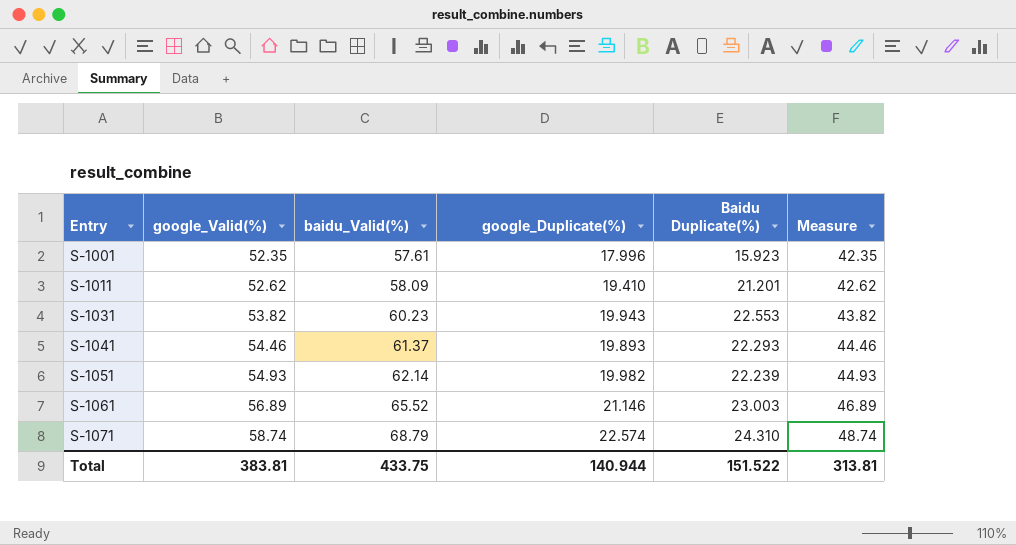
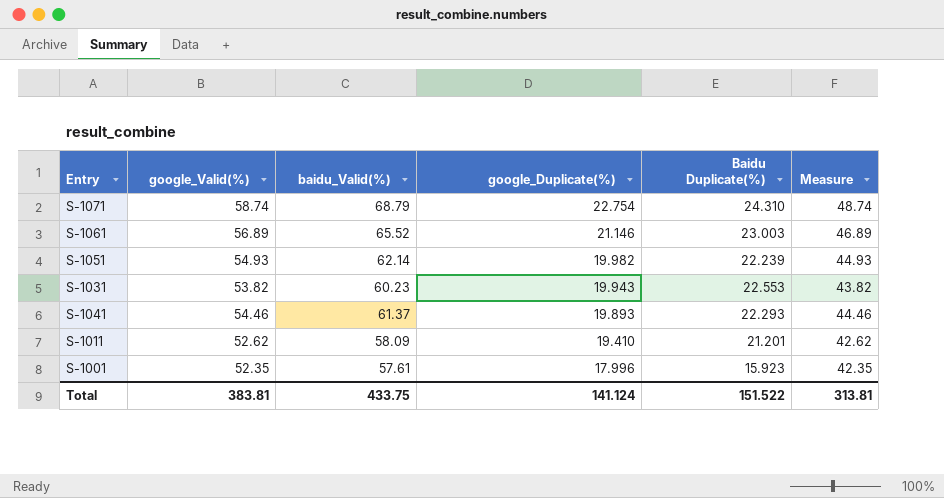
row order: Entry ascending -> google_Duplicate(%) descending
S-1071 | google_Duplicate(%): 22.574 -> 22.754
Total | google_Duplicate(%): 140.944 -> 141.124

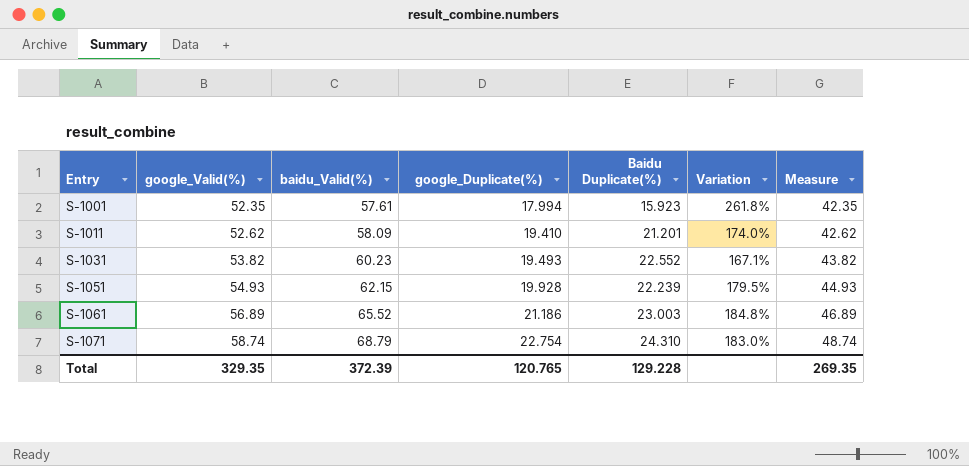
row order: google_Duplicate(%) descending -> Entry ascending
column Variation | formula: none -> ([baidu_Valid(%)] - [Baidu Duplicate(%)]) / [Baidu Duplicate(%)]
row S-1041: 54.46 | 61.37 | 19.893 | 22.293 | 44.46 -> none
S-1001 | google_Duplicate(%): 17.996 -> 17.994
S-1031 | google_Duplicate(%): 19.943 -> 19.493
S-1031 | Baidu Duplicate(%): 22.553 -> 22.552
S-1051 | baidu_Valid(%): 62.14 -> 62.15
S-1051 | google_Duplicate(%): 19.982 -> 19.928
S-1061 | google_Duplicate(%): 21.146 -> 21.186
Total | google_Valid(%): 383.81 -> 329.35
Total | baidu_Valid(%): 433.75 -> 372.39
Total | google_Duplicate(%): 141.124 -> 120.765
Total | Baidu Duplicate(%): 151.522 -> 129.228
Total | Measure: 313.81 -> 269.35

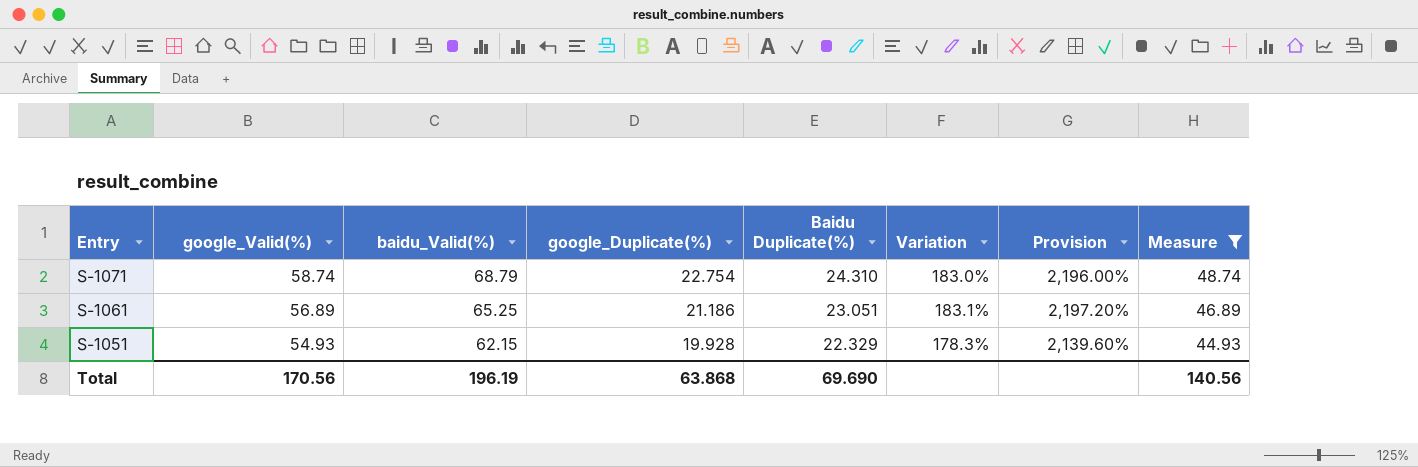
filter: none -> Measure >= 44.93
row order: Entry ascending -> Entry descending
column Provision | formula: none -> [Variation] * 12
S-1061 | baidu_Valid(%): 65.52 -> 65.25
S-1061 | Baidu Duplicate(%): 23.003 -> 23.051
S-1061 | Variation: 184.8% -> 183.1%
S-1051 | Baidu Duplicate(%): 22.239 -> 22.329
S-1051 | Variation: 179.5% -> 178.3%
Total | google_Valid(%): 329.35 -> 170.56
Total | baidu_Valid(%): 372.39 -> 196.19
Total | google_Duplicate(%): 120.765 -> 63.868
Total | Baidu Duplicate(%): 129.228 -> 69.690
Total | Measure: 269.35 -> 140.56

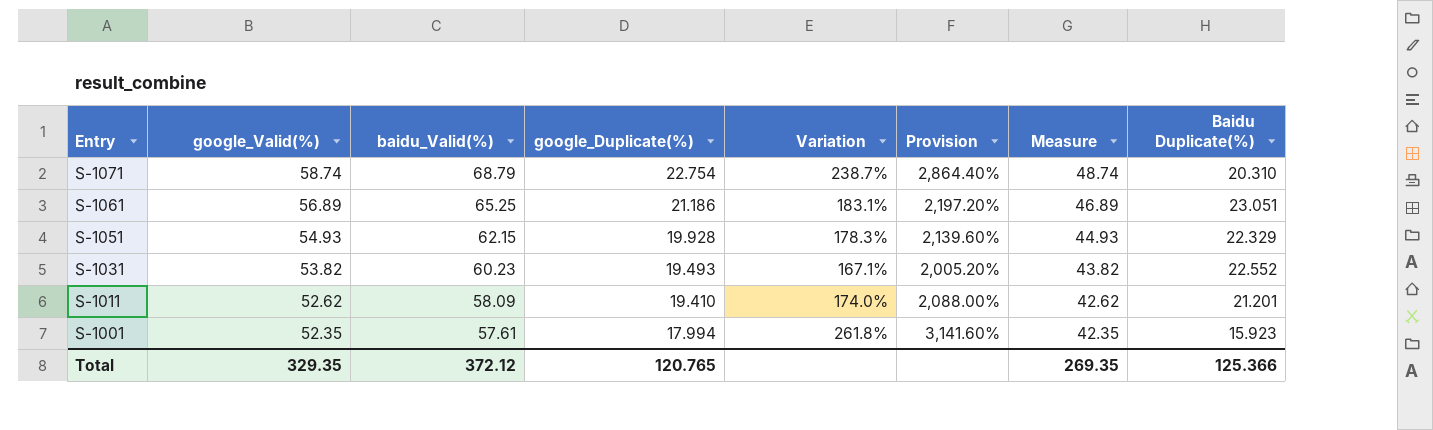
filter: Measure >= 44.93 -> none
column Baidu Duplicate(%) | position: 5 -> 8
S-1071 | Variation: 183.0% -> 238.7%
S-1071 | Provision: 2,196.00% -> 2,864.40%
S-1071 | Baidu Duplicate(%): 24.310 -> 20.310
Total | google_Valid(%): 170.56 -> 329.35
Total | baidu_Valid(%): 196.19 -> 372.12
Total | google_Duplicate(%): 63.868 -> 120.765
Total | Measure: 140.56 -> 269.35
Total | Baidu Duplicate(%): 69.690 -> 125.366

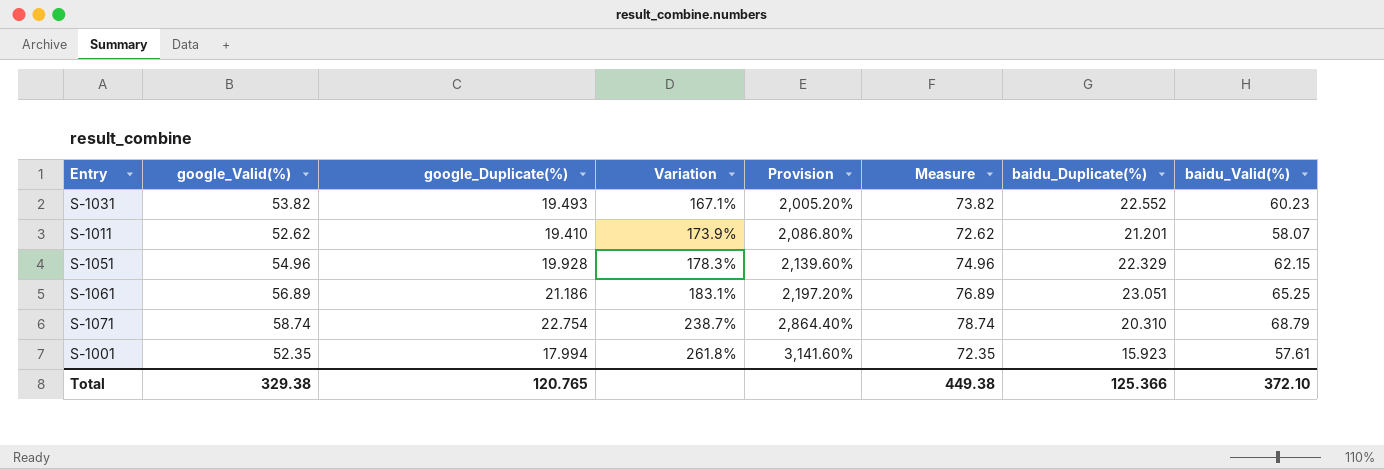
row order: Entry descending -> Variation ascending
column Measure | formula: [google_Valid(%)] - 10 -> [google_Valid(%)] + 20
column name: Baidu Duplicate(%) -> baidu_Duplicate(%)
column baidu_Valid(%) | position: 3 -> 8
S-1011 | Variation: 174.0% -> 173.9%
S-1011 | Provision: 2,088.00% -> 2,086.80%
S-1011 | baidu_Valid(%): 58.09 -> 58.07
S-1051 | google_Valid(%): 54.93 -> 54.96
Total | google_Valid(%): 329.35 -> 329.38
Total | Measure: 269.35 -> 449.38
Total | baidu_Valid(%): 372.12 -> 372.10

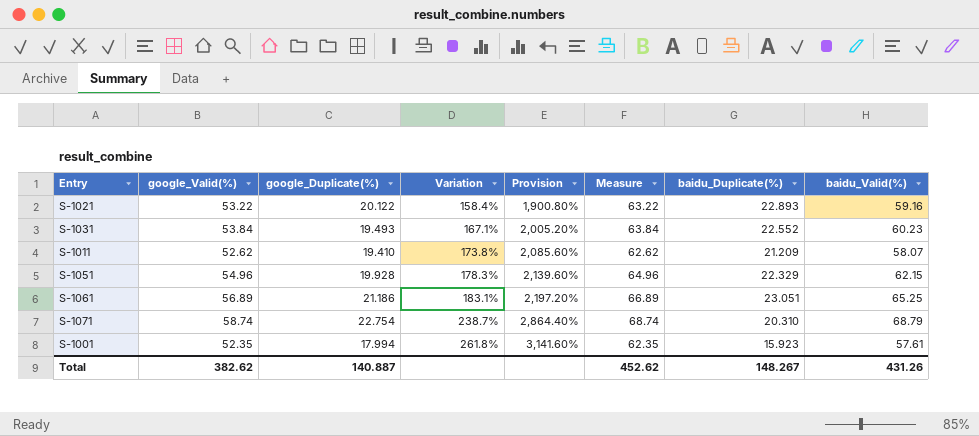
column Measure | formula: [google_Valid(%)] + 20 -> [google_Valid(%)] + 10
row S-1021: none -> 53.22 | 20.122 | 158.4% | 1,900.80% | 63.22 | 22.893 | 59.16
S-1031 | google_Valid(%): 53.82 -> 53.84
S-1011 | Variation: 173.9% -> 173.8%
S-1011 | Provision: 2,086.80% -> 2,085.60%
S-1011 | baidu_Duplicate(%): 21.201 -> 21.209
Total | google_Valid(%): 329.38 -> 382.62
Total | google_Duplicate(%): 120.765 -> 140.887
Total | Measure: 449.38 -> 452.62
Total | baidu_Duplicate(%): 125.366 -> 148.267
Total | baidu_Valid(%): 372.10 -> 431.26

